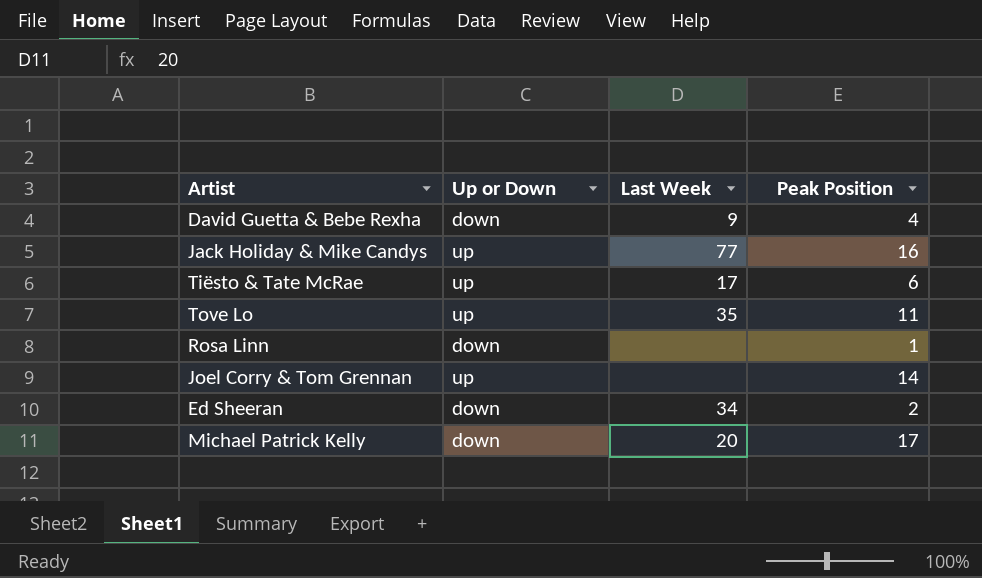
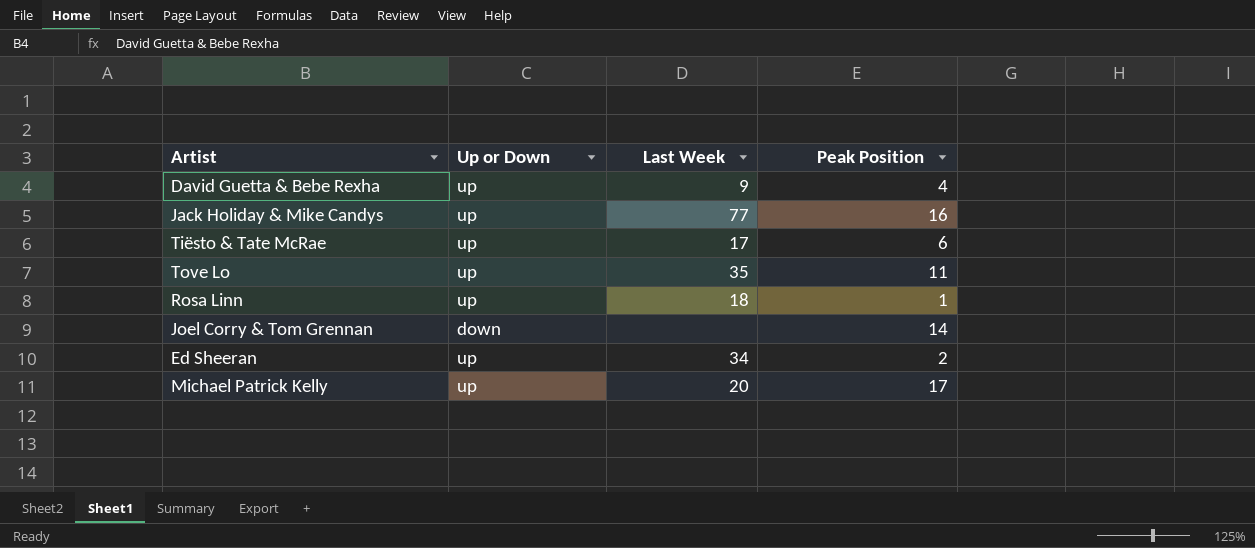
David Guetta & Bebe Rexha | Up or Down: down -> up
Rosa Linn | Up or Down: down -> up
Rosa Linn | Last Week: none -> 18
Joel Corry & Tom Grennan | Up or Down: up -> down
Ed Sheeran | Up or Down: down -> up
Michael Patrick Kelly | Up or Down: down -> up

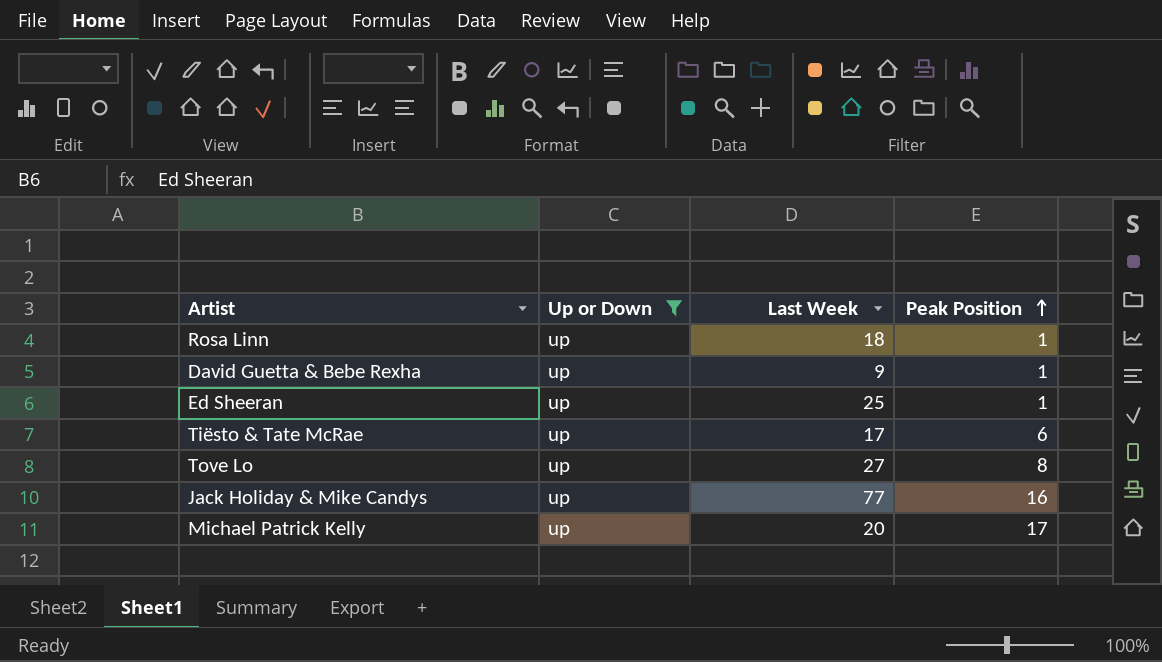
filter: none -> Up or Down = up
row order: none -> Peak Position ascending
David Guetta & Bebe Rexha | Peak Position: 4 -> 1
Ed Sheeran | Last Week: 34 -> 25
Ed Sheeran | Peak Position: 2 -> 1
Tove Lo | Last Week: 35 -> 27
Tove Lo | Peak Position: 11 -> 8

